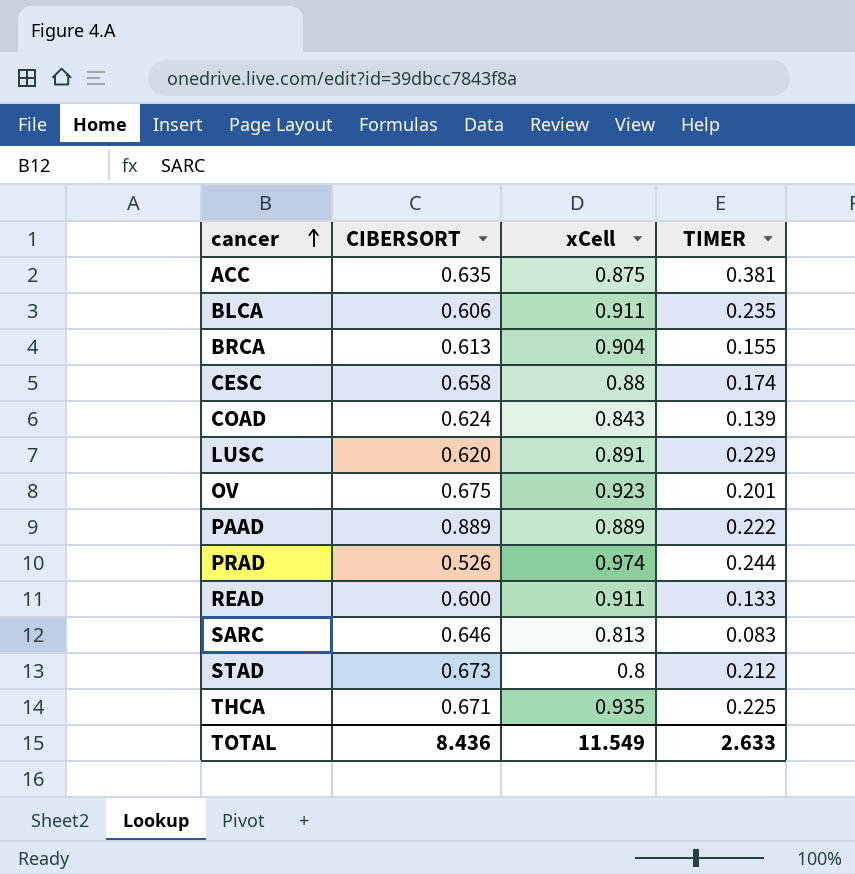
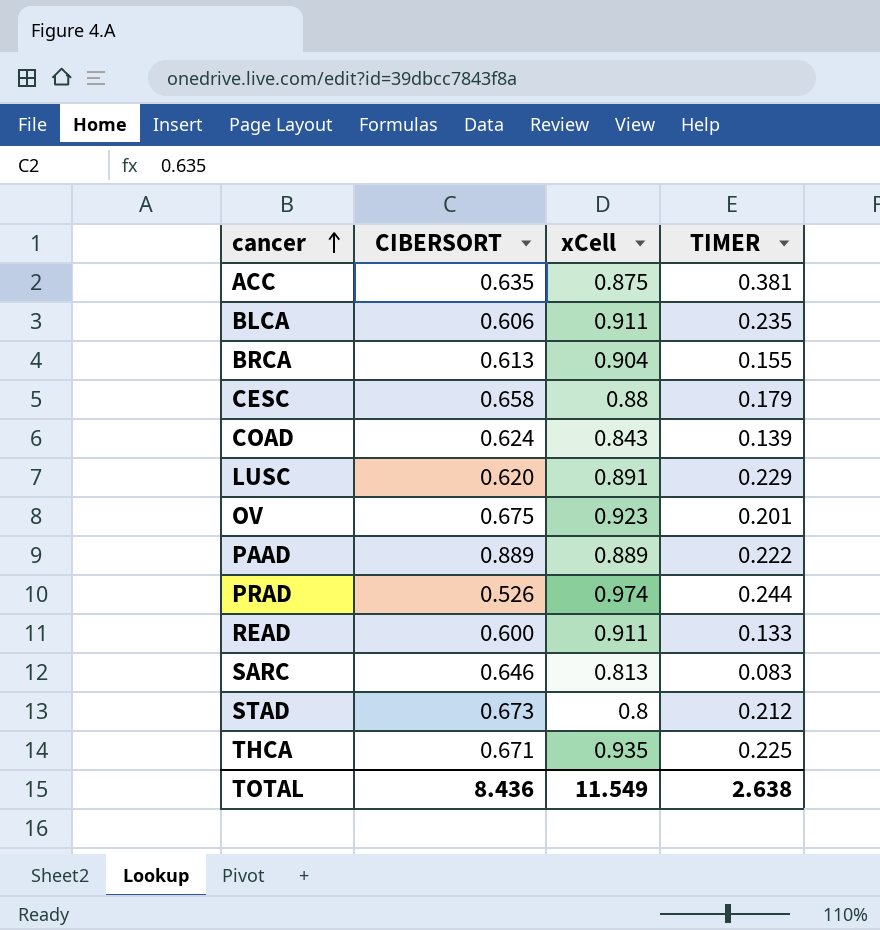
CESC | TIMER: 0.174 -> 0.179
TOTAL | TIMER: 2.633 -> 2.638

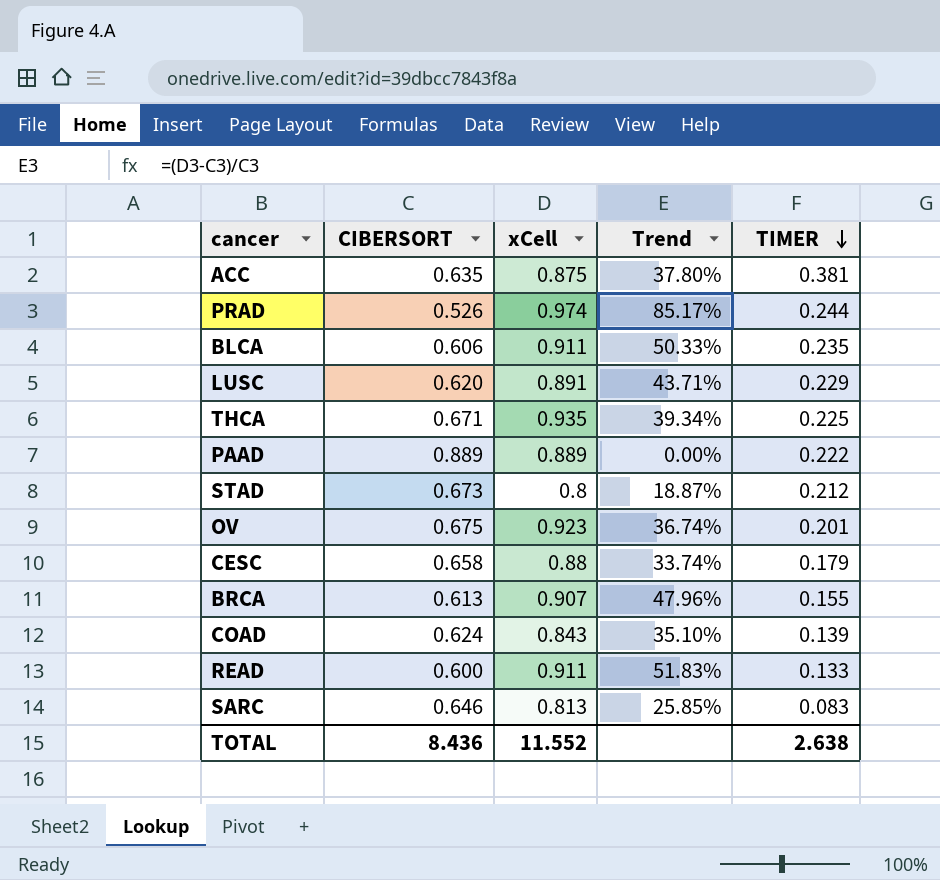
row order: cancer ascending -> TIMER descending
column Trend | formula: none -> ([xCell] - [CIBERSORT]) / [CIBERSORT]
BRCA | xCell: 0.904 -> 0.907
TOTAL | xCell: 11.549 -> 11.552

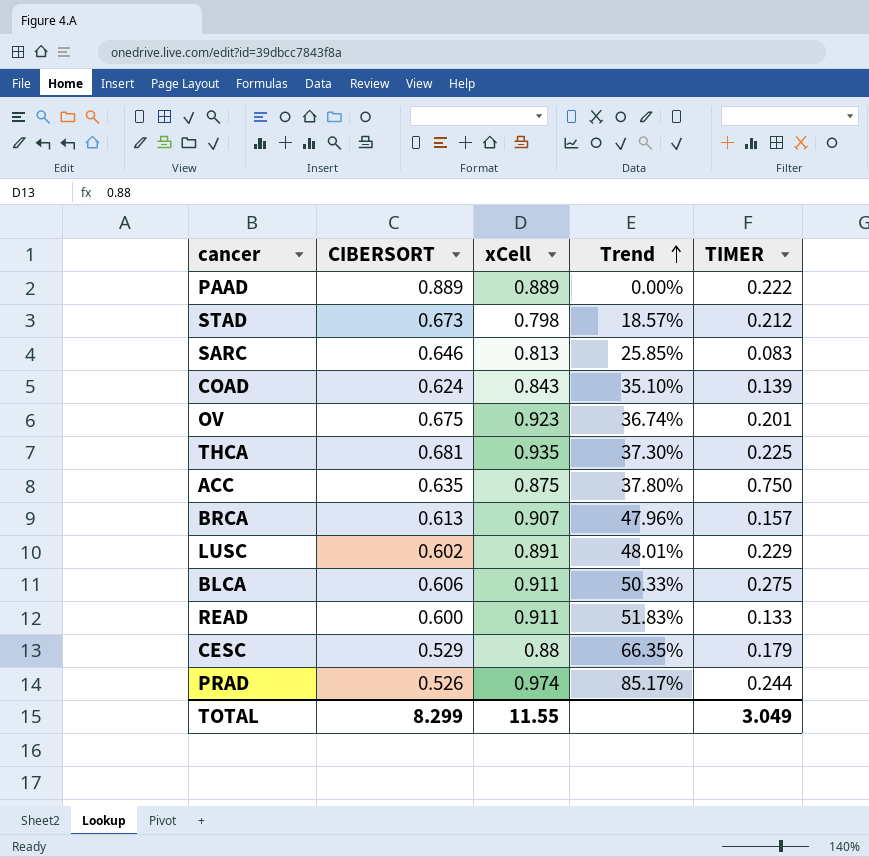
row order: TIMER descending -> Trend ascending
STAD | xCell: 0.8 -> 0.798
STAD | Trend: 18.87% -> 18.57%
THCA | CIBERSORT: 0.671 -> 0.681
THCA | Trend: 39.34% -> 37.30%
ACC | TIMER: 0.381 -> 0.750
BRCA | TIMER: 0.155 -> 0.157
LUSC | CIBERSORT: 0.620 -> 0.602
LUSC | Trend: 43.71% -> 48.01%
BLCA | TIMER: 0.235 -> 0.275
CESC | CIBERSORT: 0.658 -> 0.529
CESC | Trend: 33.74% -> 66.35%
TOTAL | CIBERSORT: 8.436 -> 8.299
TOTAL | xCell: 11.552 -> 11.55
TOTAL | TIMER: 2.638 -> 3.049

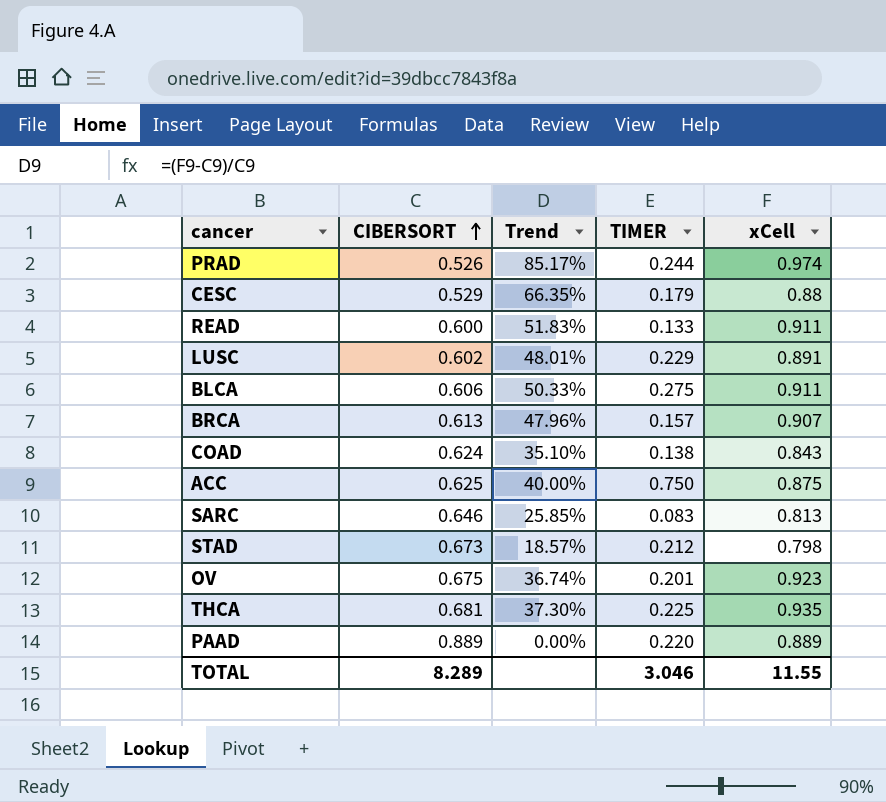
row order: Trend ascending -> CIBERSORT ascending
column xCell | position: 3 -> 5
COAD | TIMER: 0.139 -> 0.138
ACC | CIBERSORT: 0.635 -> 0.625
ACC | Trend: 37.80% -> 40.00%
PAAD | TIMER: 0.222 -> 0.220
TOTAL | CIBERSORT: 8.299 -> 8.289
TOTAL | TIMER: 3.049 -> 3.046

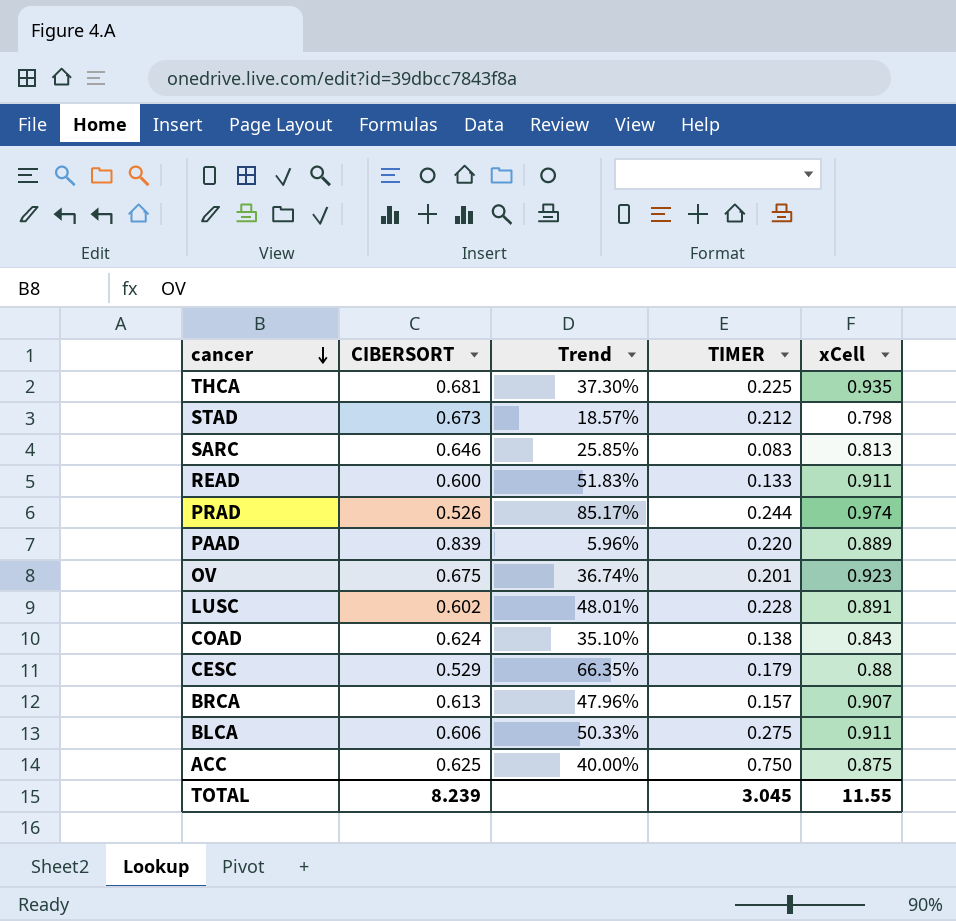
row order: CIBERSORT ascending -> cancer descending
PAAD | CIBERSORT: 0.889 -> 0.839
PAAD | Trend: 0.00% -> 5.96%
LUSC | TIMER: 0.229 -> 0.228
TOTAL | CIBERSORT: 8.289 -> 8.239
TOTAL | TIMER: 3.046 -> 3.045

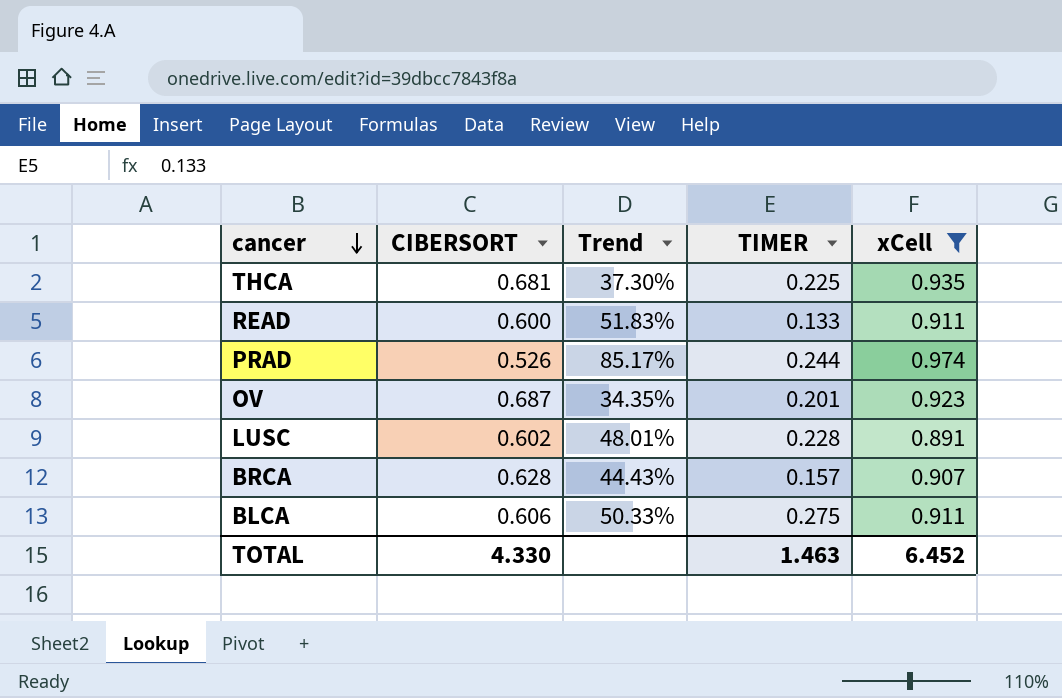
filter: none -> xCell >= 0.891
OV | CIBERSORT: 0.675 -> 0.687
OV | Trend: 36.74% -> 34.35%
BRCA | CIBERSORT: 0.613 -> 0.628
BRCA | Trend: 47.96% -> 44.43%
TOTAL | CIBERSORT: 8.239 -> 4.330
TOTAL | TIMER: 3.045 -> 1.463
TOTAL | xCell: 11.55 -> 6.452

